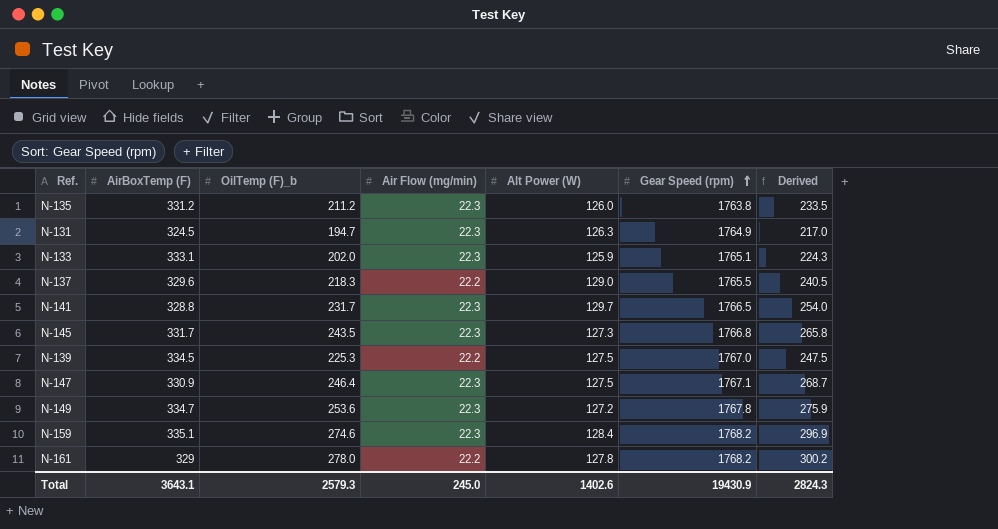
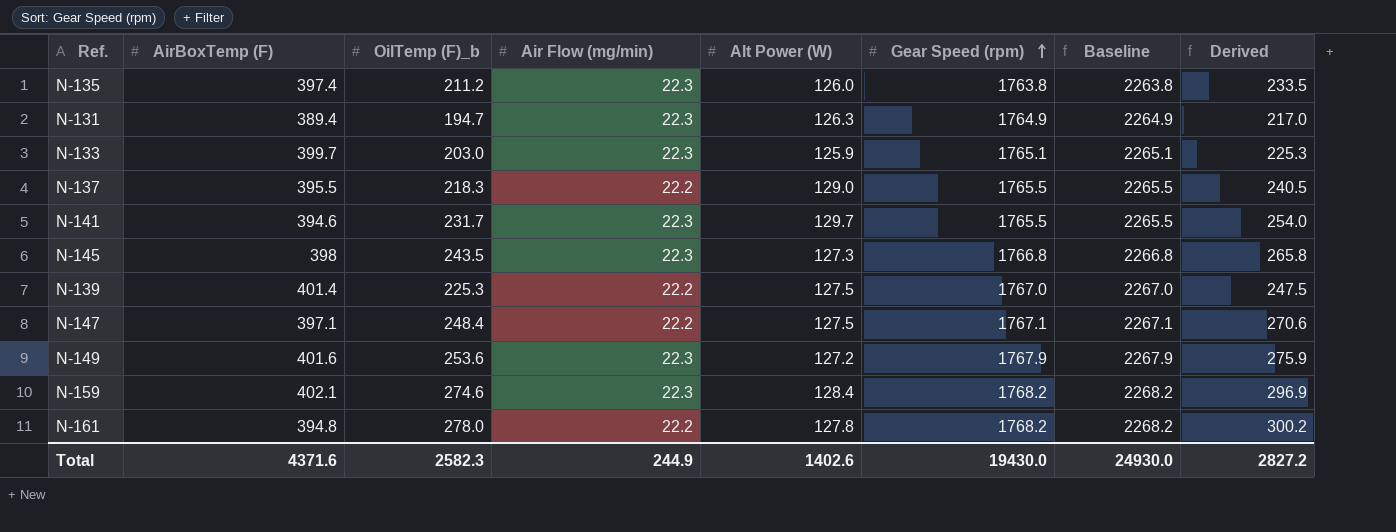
column Baseline | formula: none -> [Gear Speed (rpm)] + 500
N-135 | AirBoxTemp (F): 331.2 -> 397.4
N-131 | AirBoxTemp (F): 324.5 -> 389.4
N-133 | AirBoxTemp (F): 333.1 -> 399.7
N-133 | OilTemp (F)_b: 202.0 -> 203.0
N-133 | Derived: 224.3 -> 225.3
N-137 | AirBoxTemp (F): 329.6 -> 395.5
N-141 | AirBoxTemp (F): 328.8 -> 394.6
N-141 | Gear Speed (rpm): 1766.5 -> 1765.5
N-145 | AirBoxTemp (F): 331.7 -> 398
N-139 | AirBoxTemp (F): 334.5 -> 401.4
N-147 | AirBoxTemp (F): 330.9 -> 397.1
N-147 | OilTemp (F)_b: 246.4 -> 248.4
N-147 | Air Flow (mg/min): 22.3 -> 22.2
N-147 | Derived: 268.7 -> 270.6
N-149 | AirBoxTemp (F): 334.7 -> 401.6
N-149 | Gear Speed (rpm): 1767.8 -> 1767.9
N-159 | AirBoxTemp (F): 335.1 -> 402.1
N-161 | AirBoxTemp (F): 329 -> 394.8
Total | AirBoxTemp (F): 3643.1 -> 4371.6
Total | OilTemp (F)_b: 2579.3 -> 2582.3
Total | Air Flow (mg/min): 245.0 -> 244.9
Total | Gear Speed (rpm): 19430.9 -> 19430.0
Total | Derived: 2824.3 -> 2827.2

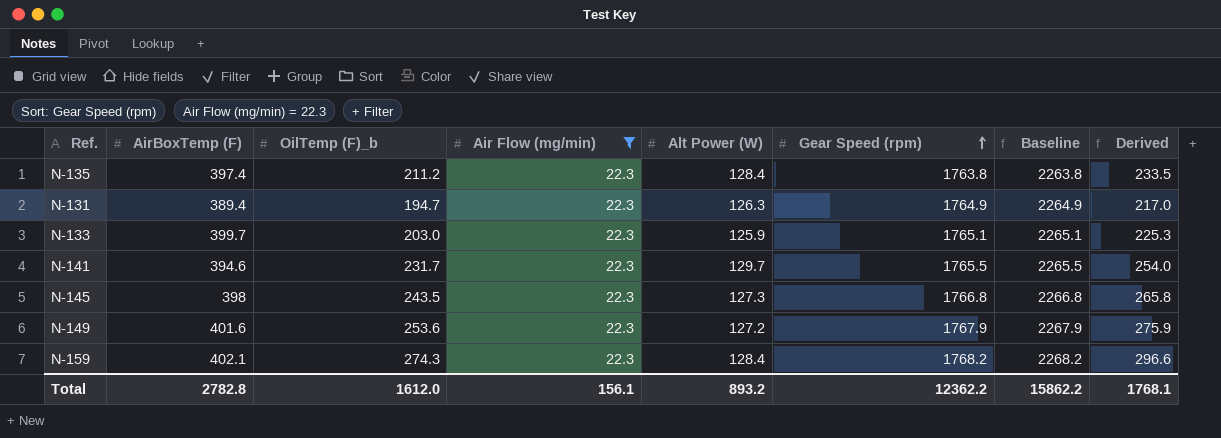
filter: none -> Air Flow (mg/min) = 22.3
N-135 | Alt Power (W): 126.0 -> 128.4
N-159 | OilTemp (F)_b: 274.6 -> 274.3
N-159 | Derived: 296.9 -> 296.6
Total | AirBoxTemp (F): 4371.6 -> 2782.8
Total | OilTemp (F)_b: 2582.3 -> 1612.0
Total | Air Flow (mg/min): 244.9 -> 156.1
Total | Alt Power (W): 1402.6 -> 893.2
Total | Gear Speed (rpm): 19430.0 -> 12362.2
Total | Baseline: 24930.0 -> 15862.2
Total | Derived: 2827.2 -> 1768.1

